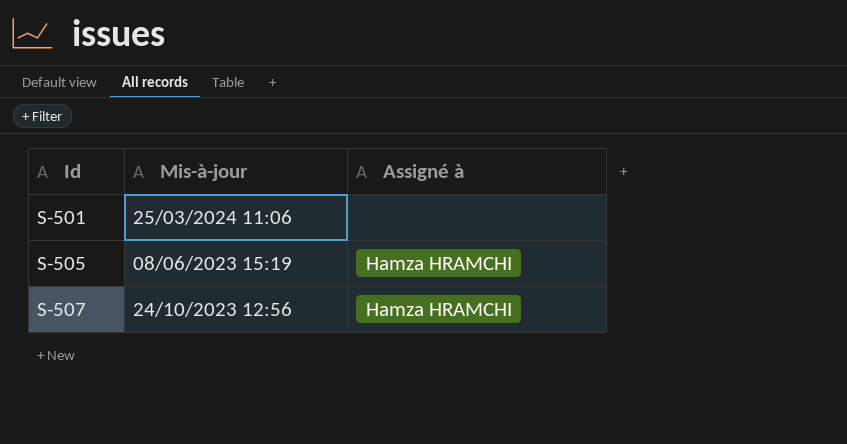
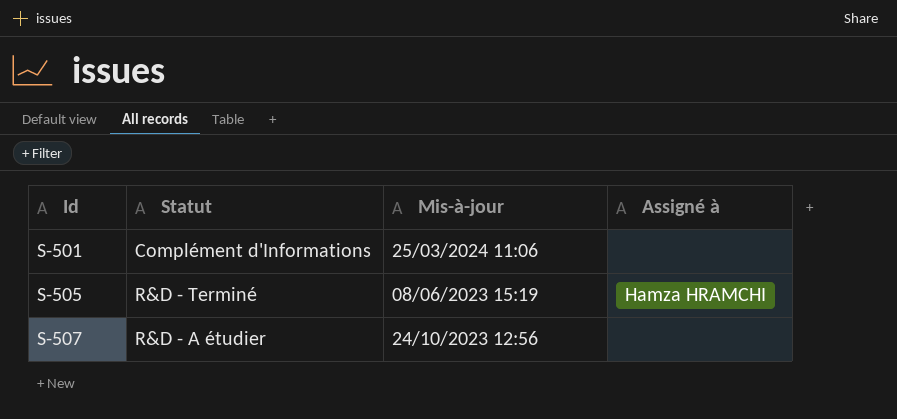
column Statut | position: none -> 2
S-507 | Assigné à: Hamza HRAMCHI -> none

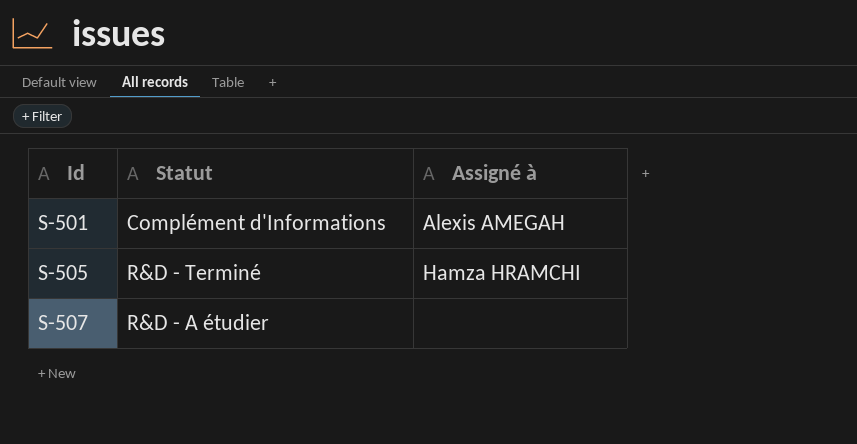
column Mis-à-jour | position: 3 -> none
S-501 | Assigné à: none -> Alexis AMEGAH

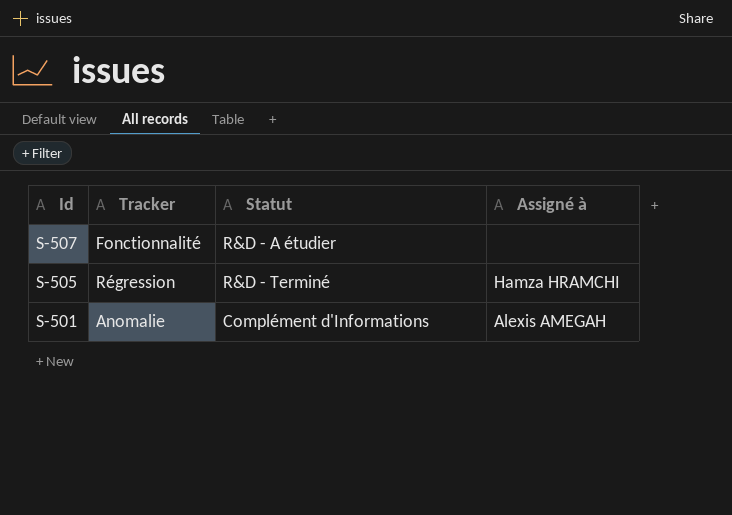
row order: Id ascending -> Id descending
column Tracker | position: none -> 2

